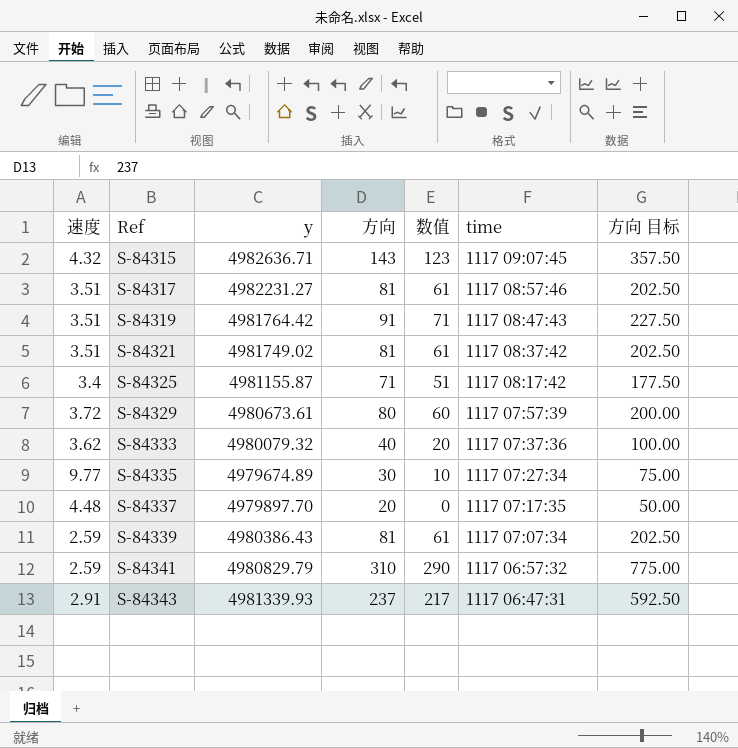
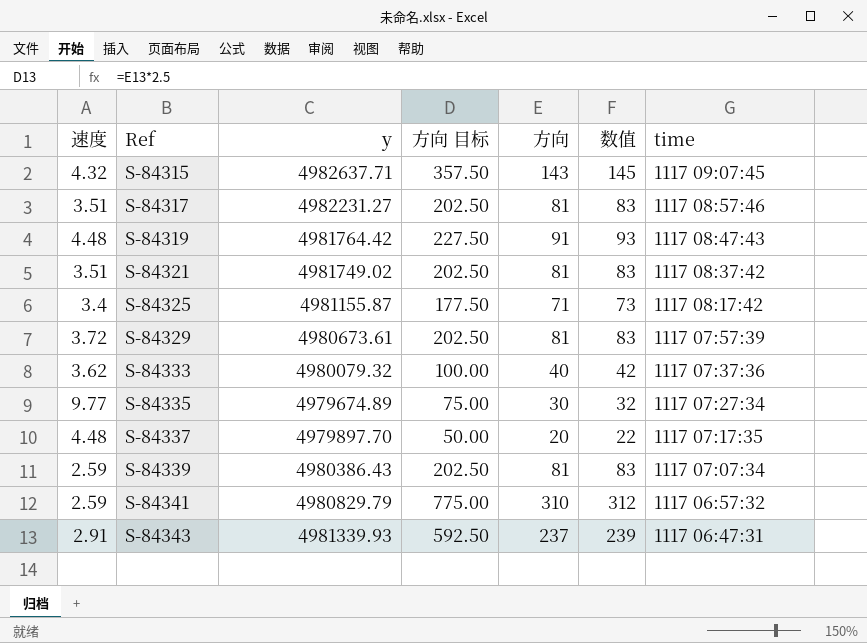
column 方向 目标 | position: 7 -> 4
column 数值 | formula: [方向] - 20 -> [方向] + 2
S-84315 | y: 4982636.71 -> 4982637.71
S-84319 | 速度: 3.51 -> 4.48
S-84329 | 方向 目标: 200.00 -> 202.50
S-84329 | 方向: 80 -> 81

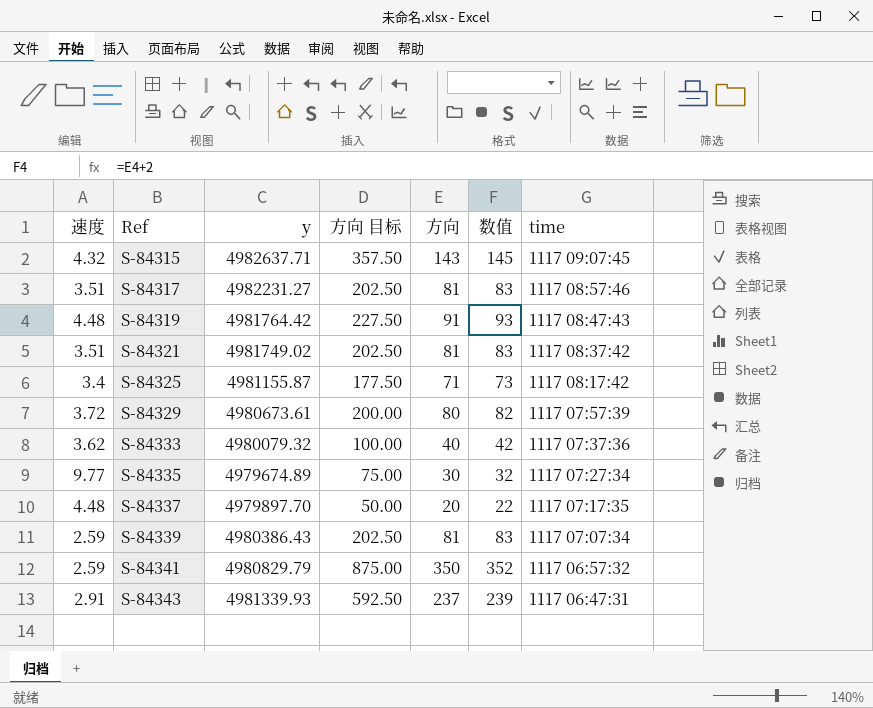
S-84329 | 方向 目标: 202.50 -> 200.00
S-84329 | 方向: 81 -> 80
S-84329 | 数值: 83 -> 82
S-84341 | 方向 目标: 775.00 -> 875.00
S-84341 | 方向: 310 -> 350
S-84341 | 数值: 312 -> 352

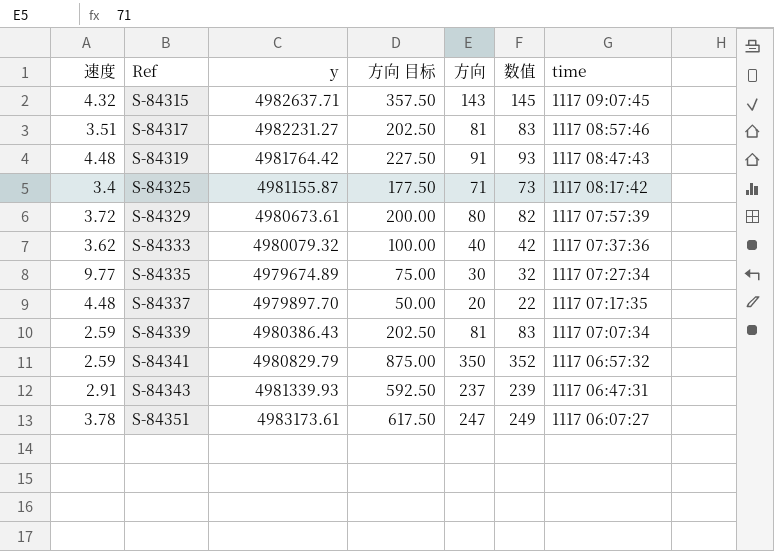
row S-84321: 3.51 | 4981749.02 | 202.50 | 81 | 83 | 1117 08:37:42 -> none
row S-84351: none -> 3.78 | 4983173.61 | 617.50 | 247 | 249 | 1117 06:07:27

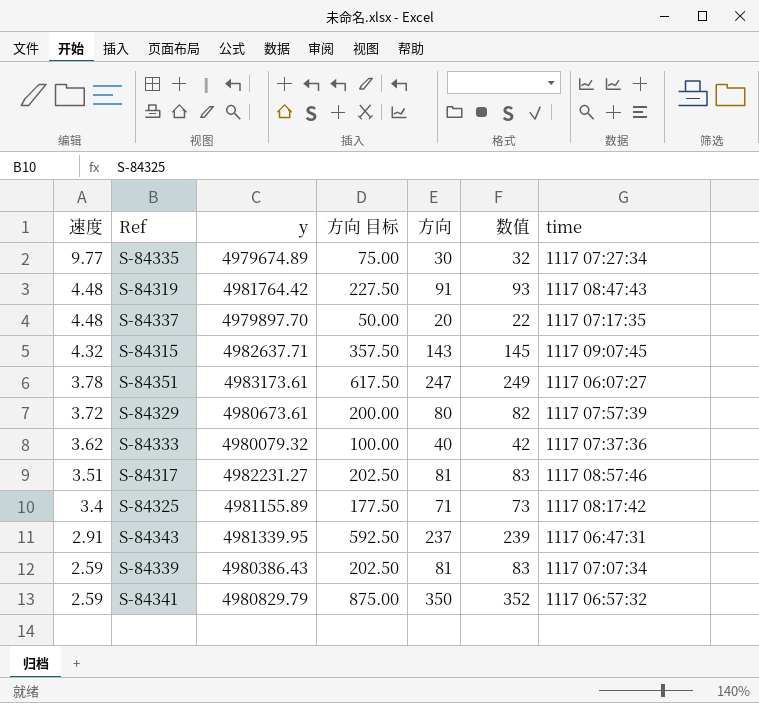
row order: Ref ascending -> 速度 descending
S-84325 | y: 4981155.87 -> 4981155.89
S-84343 | y: 4981339.93 -> 4981339.95

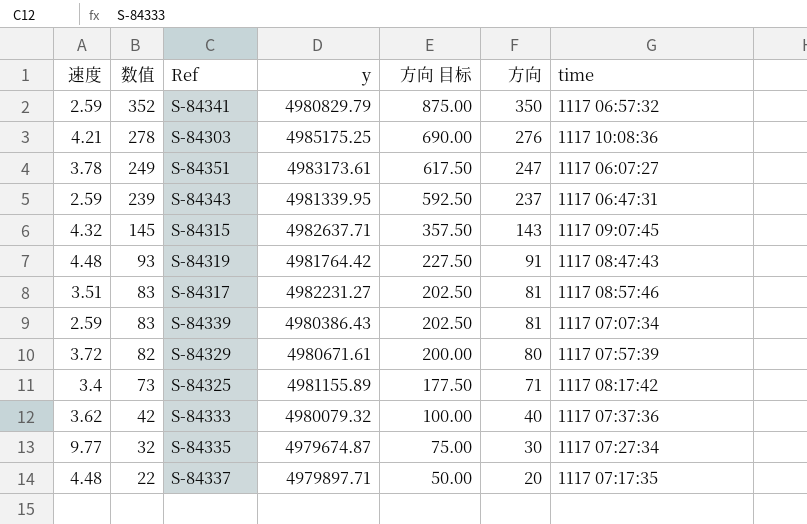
row order: 速度 descending -> 数值 descending
column 数值 | position: 6 -> 2
row S-84303: none -> 4.21 | 278 | 4985175.25 | 690.00 | 276 | 1117 10:08:36
S-84343 | 速度: 2.91 -> 2.59
S-84329 | y: 4980673.61 -> 4980671.61
S-84335 | y: 4979674.89 -> 4979674.87
S-84337 | y: 4979897.70 -> 4979897.71

